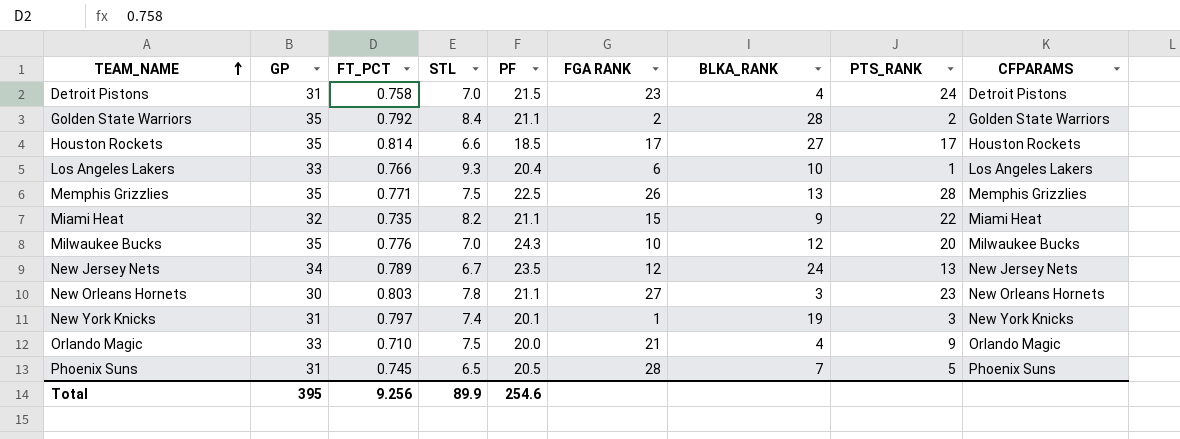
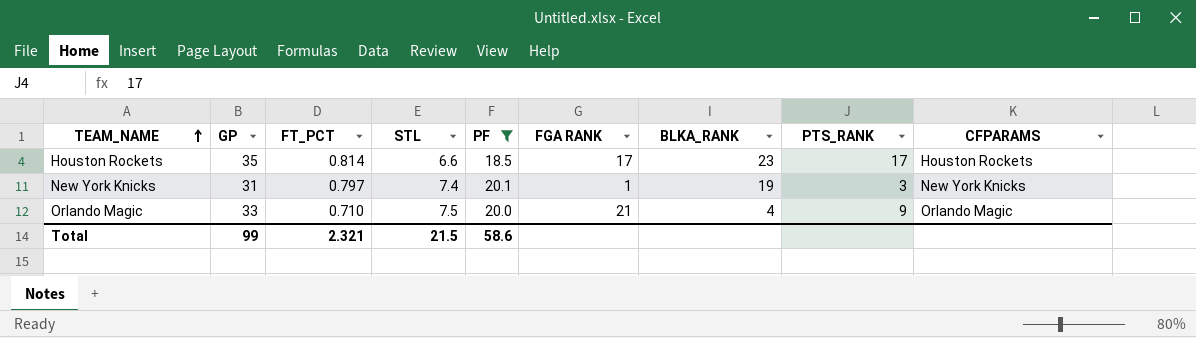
filter: none -> PF <= 20.1
Houston Rockets | BLKA_RANK: 27 -> 23
Total | GP: 395 -> 99
Total | FT_PCT: 9.256 -> 2.321
Total | STL: 89.9 -> 21.5
Total | PF: 254.6 -> 58.6

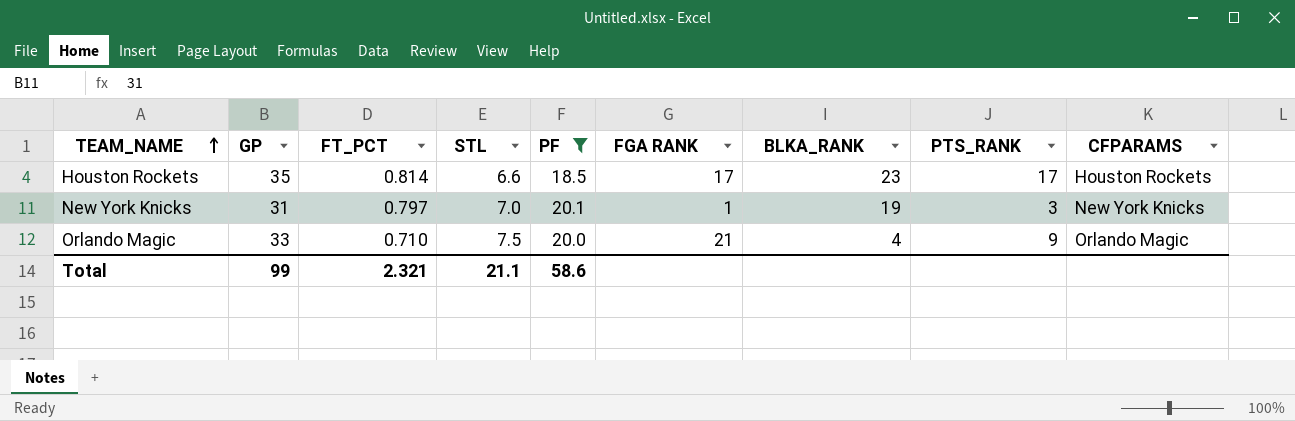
New York Knicks | STL: 7.4 -> 7.0
Total | STL: 21.5 -> 21.1

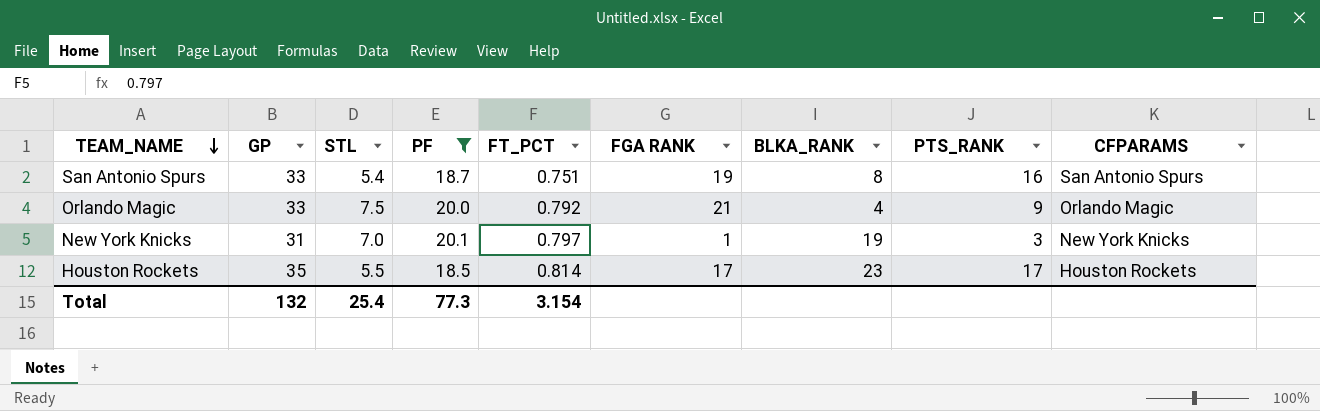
row order: TEAM_NAME ascending -> TEAM_NAME descending
column FT_PCT | position: 3 -> 5
row San Antonio Spurs: none -> 33 | 5.4 | 18.7 | 0.751 | 19 | 8 | 16 | San Antonio Spurs
Orlando Magic | FT_PCT: 0.710 -> 0.792
Houston Rockets | STL: 6.6 -> 5.5
Total | GP: 99 -> 132
Total | STL: 21.1 -> 25.4
Total | PF: 58.6 -> 77.3
Total | FT_PCT: 2.321 -> 3.154

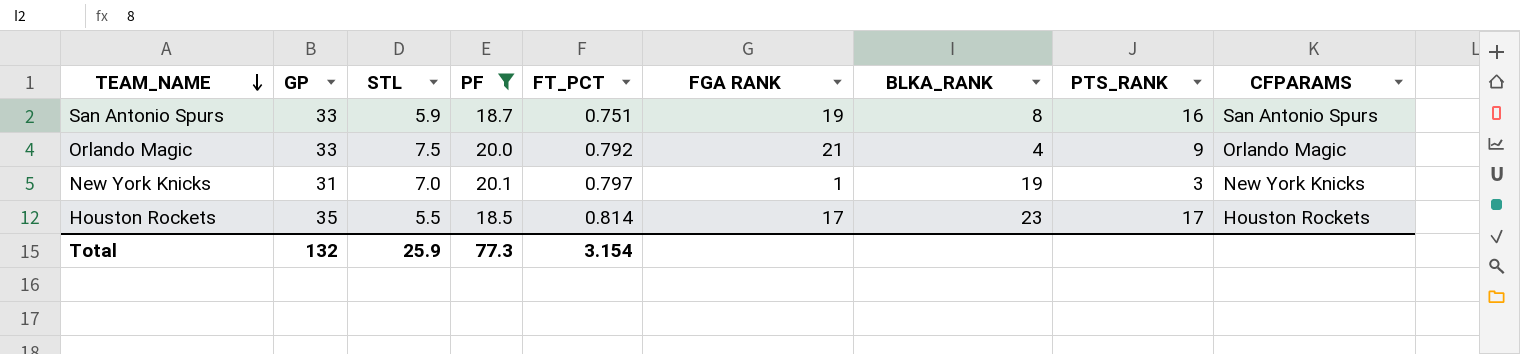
San Antonio Spurs | STL: 5.4 -> 5.9
Total | STL: 25.4 -> 25.9

